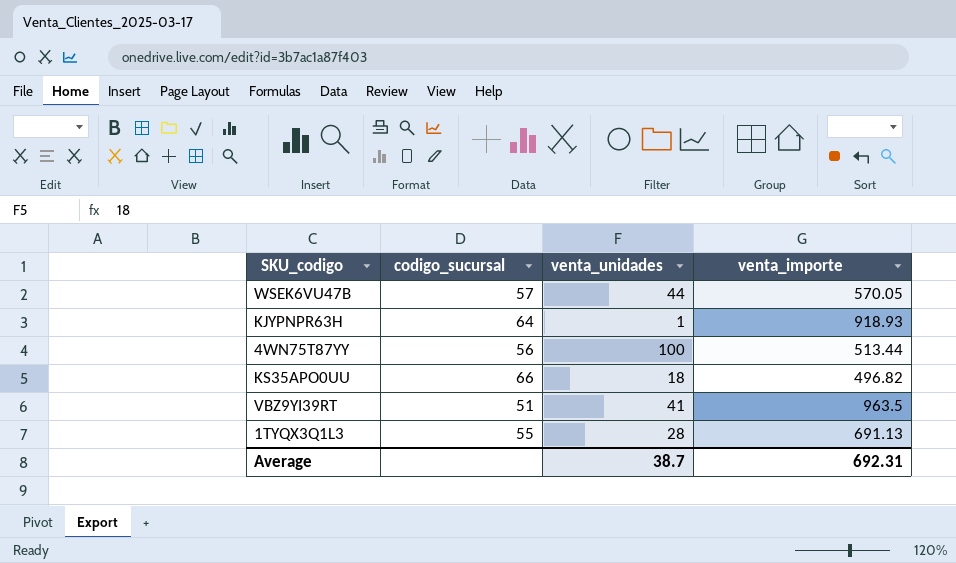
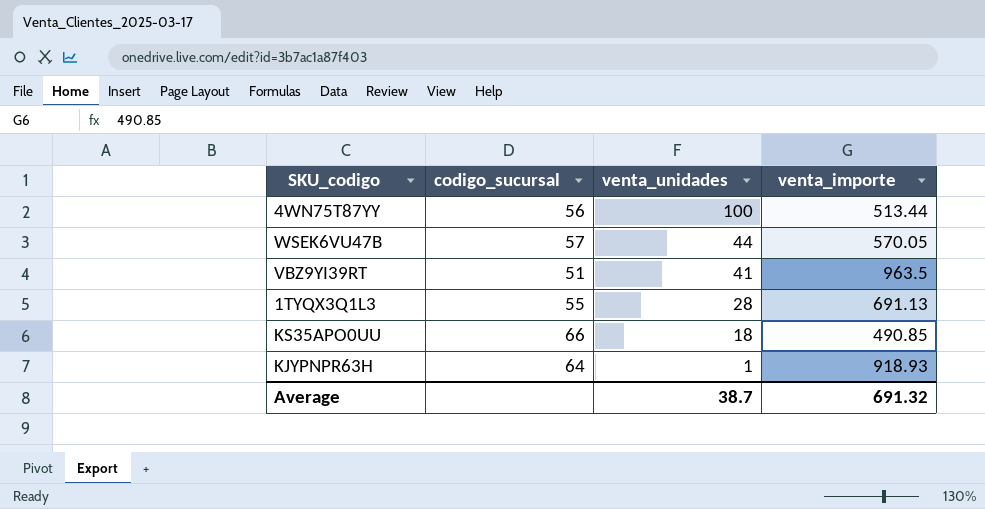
row order: none -> venta_unidades descending
KS35APO0UU | venta_importe: 496.82 -> 490.85
Average | venta_importe: 692.31 -> 691.32

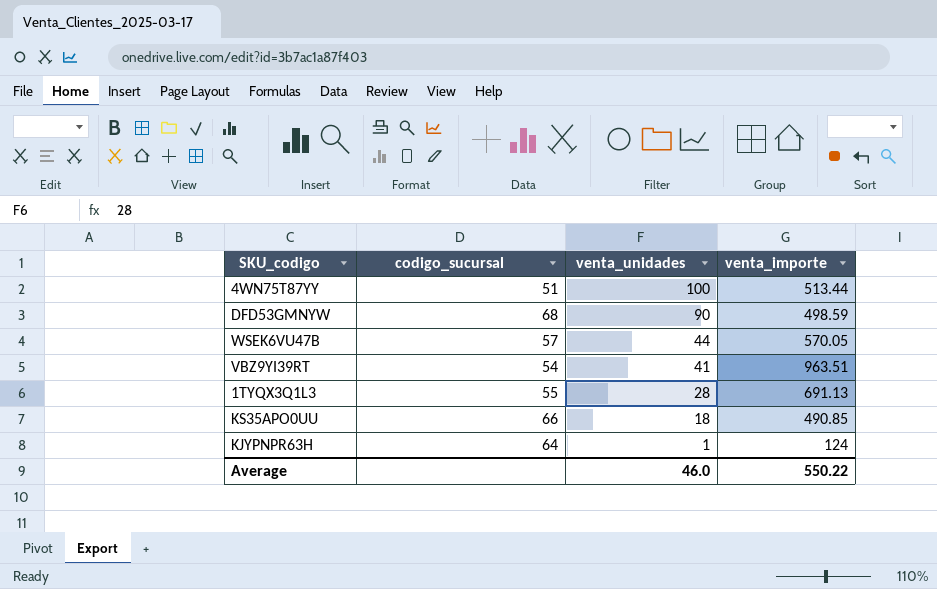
4WN75T87YY | codigo_sucursal: 56 -> 51
row DFD53GMNYW: none -> 68 | 90 | 498.59
VBZ9YI39RT | codigo_sucursal: 51 -> 54
VBZ9YI39RT | venta_importe: 963.5 -> 963.51
KJYPNPR63H | venta_importe: 918.93 -> 124
Average | venta_unidades: 38.7 -> 46.0
Average | venta_importe: 691.32 -> 550.22

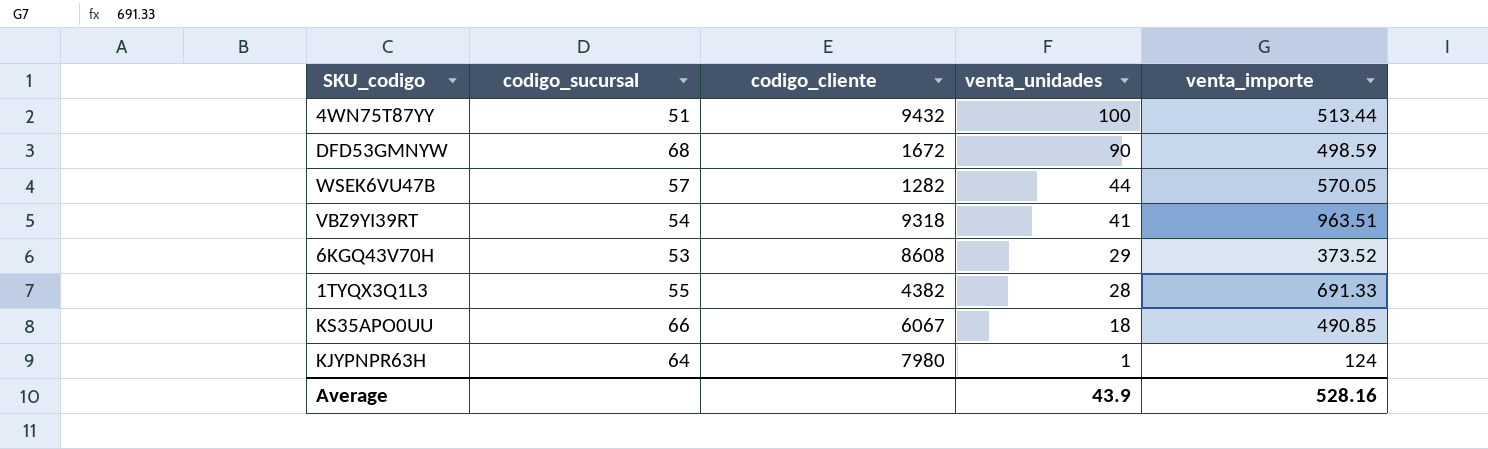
column codigo_cliente | position: none -> 3
row 6KGQ43V70H: none -> 53 | 8608 | 29 | 373.52
1TYQX3Q1L3 | venta_importe: 691.13 -> 691.33
Average | venta_unidades: 46.0 -> 43.9
Average | venta_importe: 550.22 -> 528.16

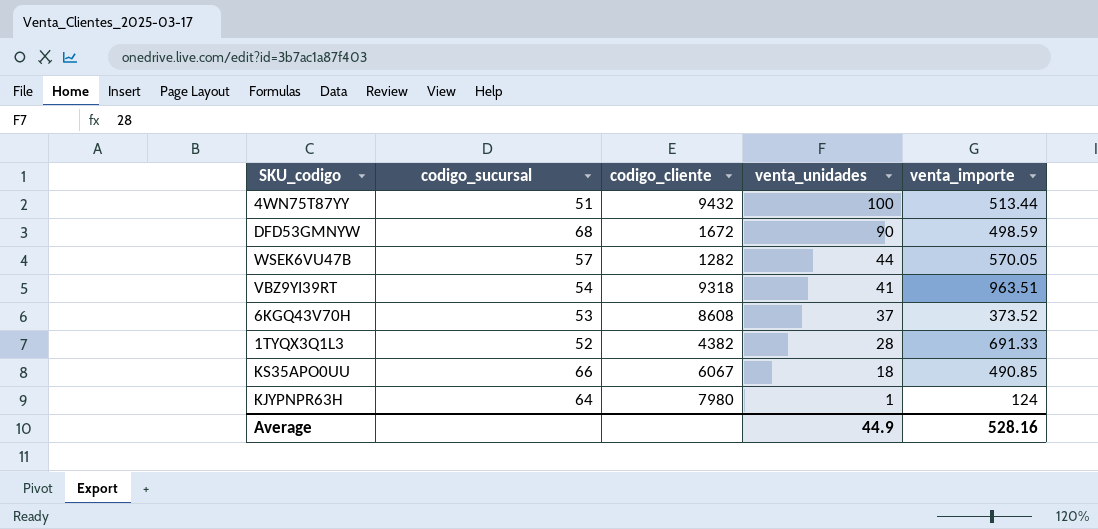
6KGQ43V70H | venta_unidades: 29 -> 37
1TYQX3Q1L3 | codigo_sucursal: 55 -> 52
Average | venta_unidades: 43.9 -> 44.9

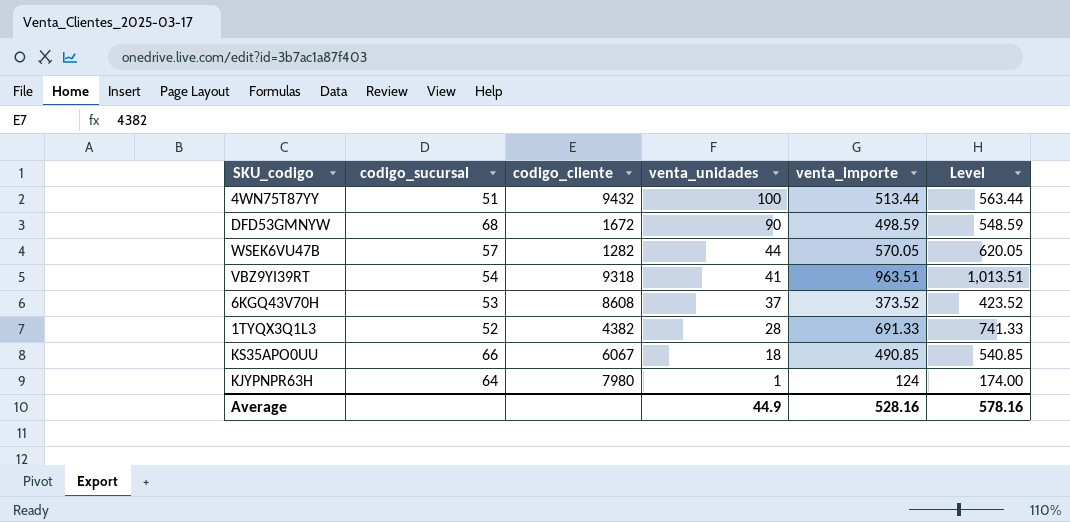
column Level | formula: none -> [venta_importe] + 50

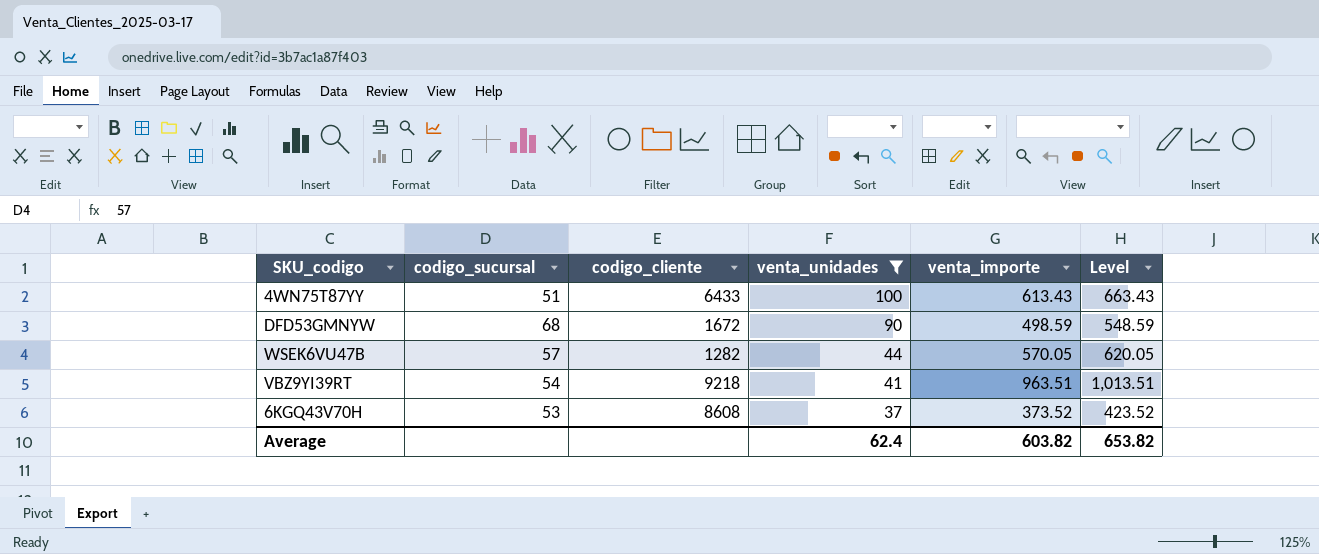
filter: none -> venta_unidades >= 37
4WN75T87YY | codigo_cliente: 9432 -> 6433
4WN75T87YY | venta_importe: 513.44 -> 613.43
4WN75T87YY | Level: 563.44 -> 663.43
VBZ9YI39RT | codigo_cliente: 9318 -> 9218
Average | venta_unidades: 44.9 -> 62.4
Average | venta_importe: 528.16 -> 603.82
Average | Level: 578.16 -> 653.82

